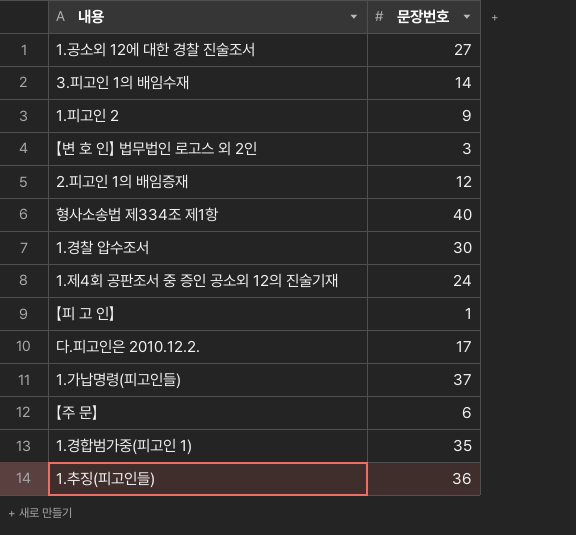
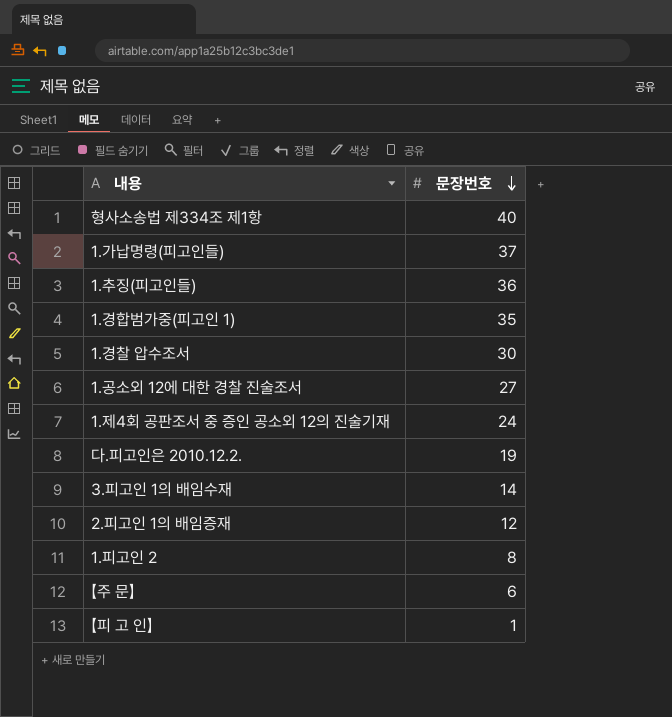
row order: none -> 문장번호 descending
row 【변 호 인】 법무법인 로고스 외 2인: 3 -> none
다.피고인은 2010.12.2. | 문장번호: 17 -> 19
1.피고인 2 | 문장번호: 9 -> 8

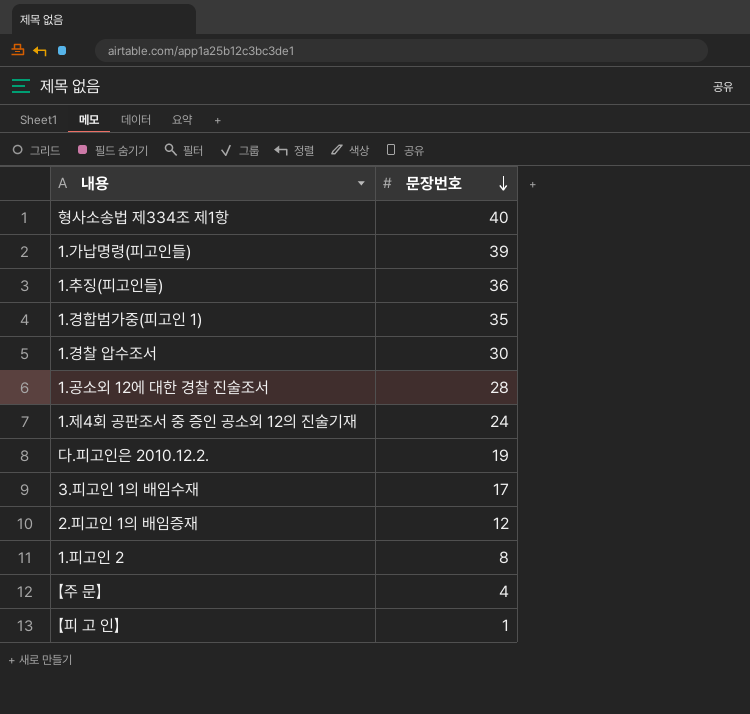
1.가납명령(피고인들) | 문장번호: 37 -> 39
1.공소외 12에 대한 경찰 진술조서 | 문장번호: 27 -> 28
3.피고인 1의 배임수재 | 문장번호: 14 -> 17
【주 문】 | 문장번호: 6 -> 4

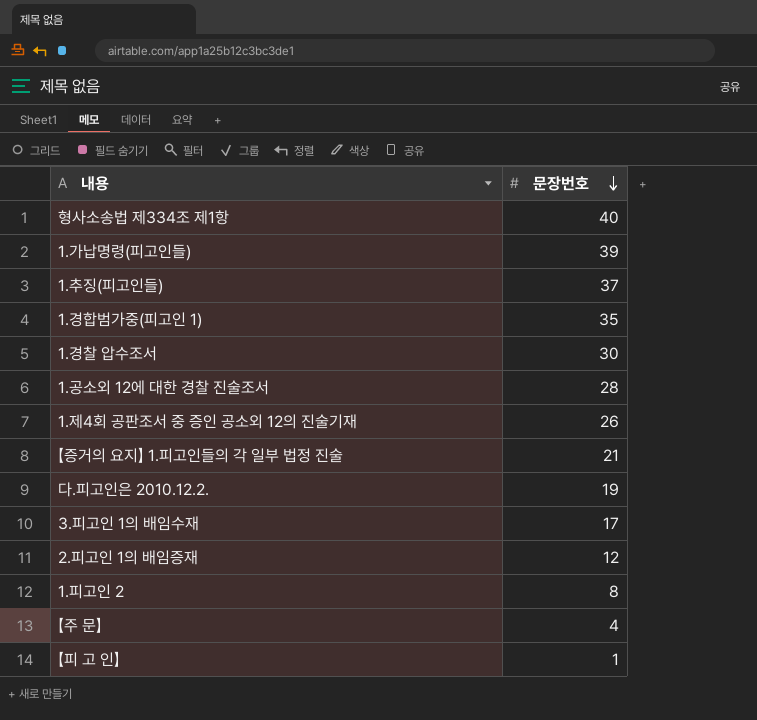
1.추징(피고인들) | 문장번호: 36 -> 37
1.제4회 공판조서 중 증인 공소외 12의 진술기재 | 문장번호: 24 -> 26
row 【증거의 요지】 1.피고인들의 각 일부 법정 진술: none -> 21

